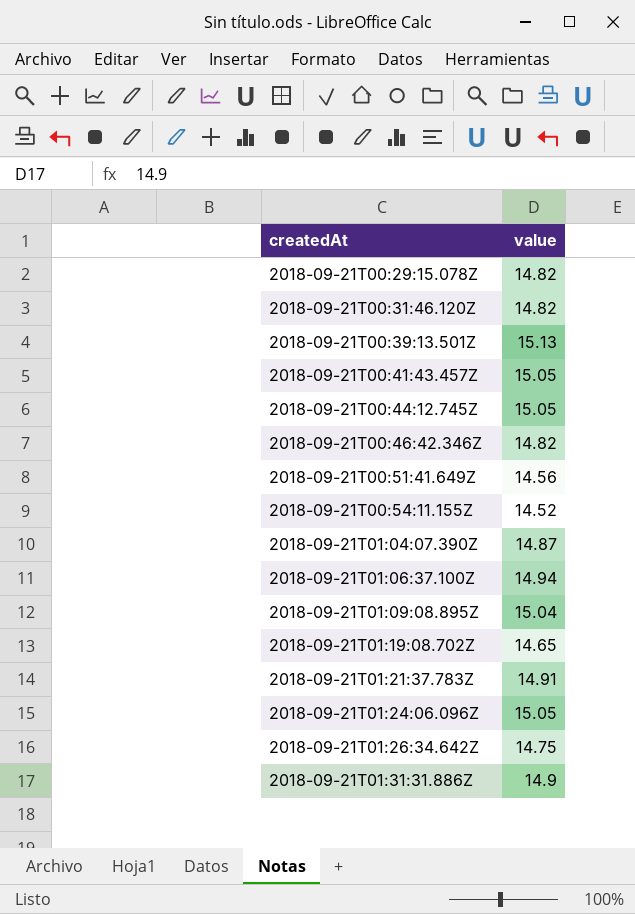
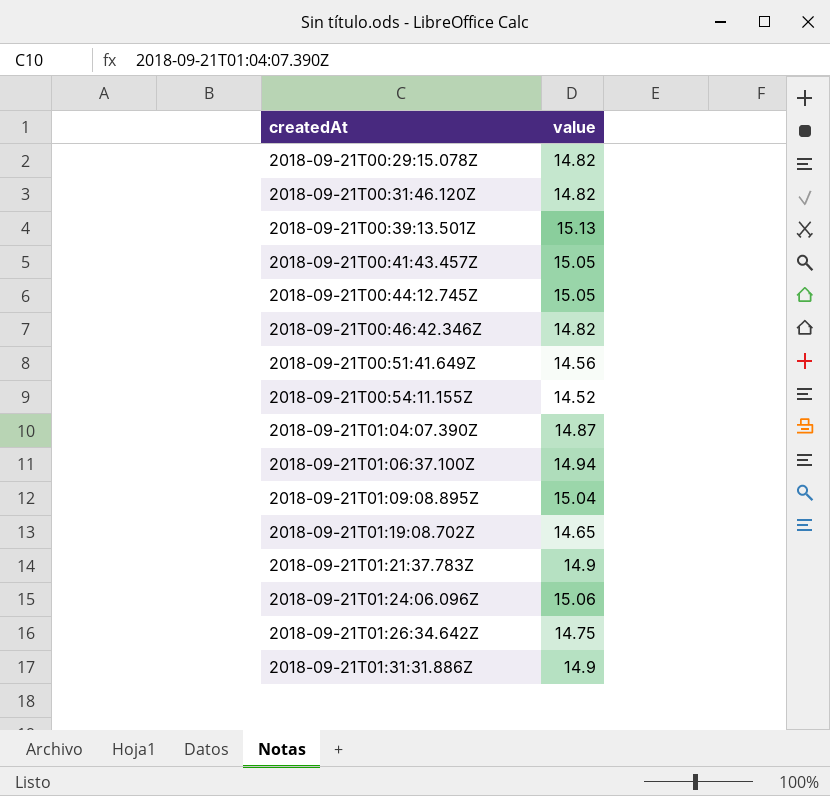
2018-09-21T01:21:37.783Z | value: 14.91 -> 14.9
2018-09-21T01:24:06.096Z | value: 15.05 -> 15.06

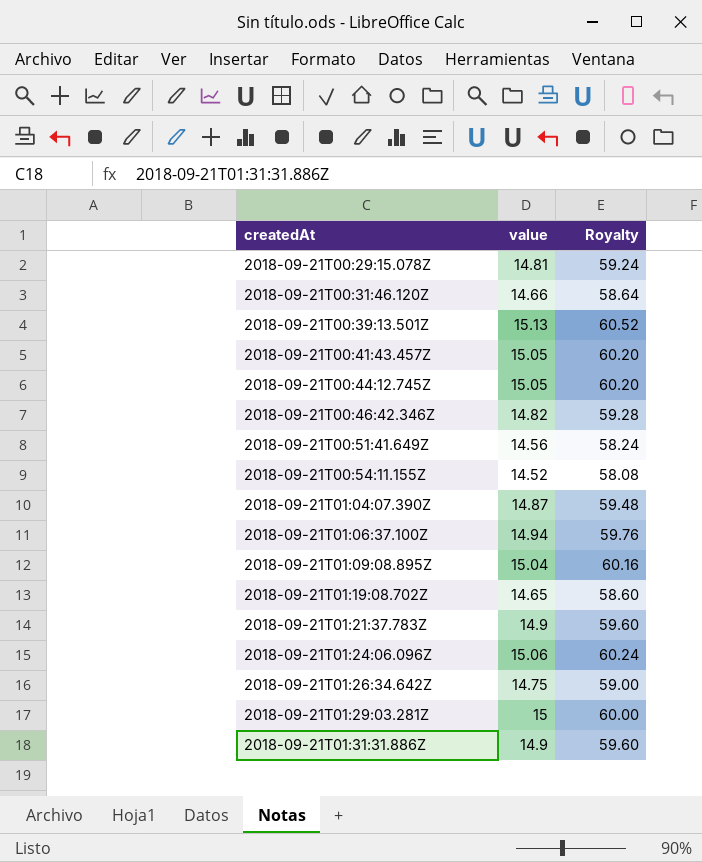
column Royalty | formula: none -> [value] * 4
2018-09-21T00:29:15.078Z | value: 14.82 -> 14.81
2018-09-21T00:31:46.120Z | value: 14.82 -> 14.66
row 2018-09-21T01:29:03.281Z: none -> 15 | 60.00

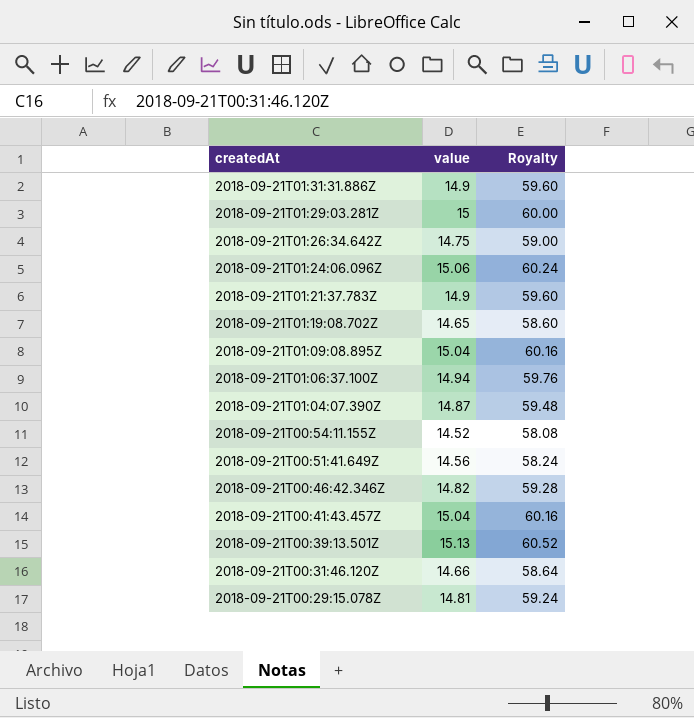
row order: createdAt ascending -> createdAt descending
row 2018-09-21T00:44:12.745Z: 15.05 | 60.20 -> none
2018-09-21T00:41:43.457Z | value: 15.05 -> 15.04
2018-09-21T00:41:43.457Z | Royalty: 60.20 -> 60.16

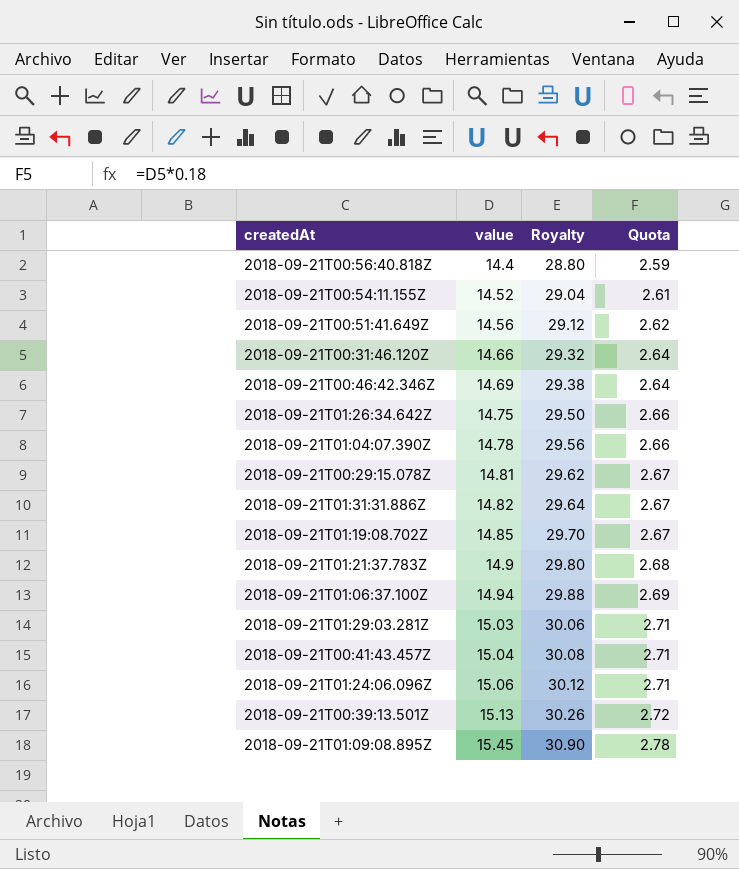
row order: createdAt descending -> value ascending
column Royalty | formula: [value] * 4 -> [value] * 2
column Quota | formula: none -> [value] * 0.18
row 2018-09-21T00:56:40.818Z: none -> 14.4 | 28.80 | 2.59
2018-09-21T00:46:42.346Z | value: 14.82 -> 14.69
2018-09-21T01:04:07.390Z | value: 14.87 -> 14.78
2018-09-21T01:31:31.886Z | value: 14.9 -> 14.82
2018-09-21T01:19:08.702Z | value: 14.65 -> 14.85
2018-09-21T01:29:03.281Z | value: 15 -> 15.03
2018-09-21T01:09:08.895Z | value: 15.04 -> 15.45

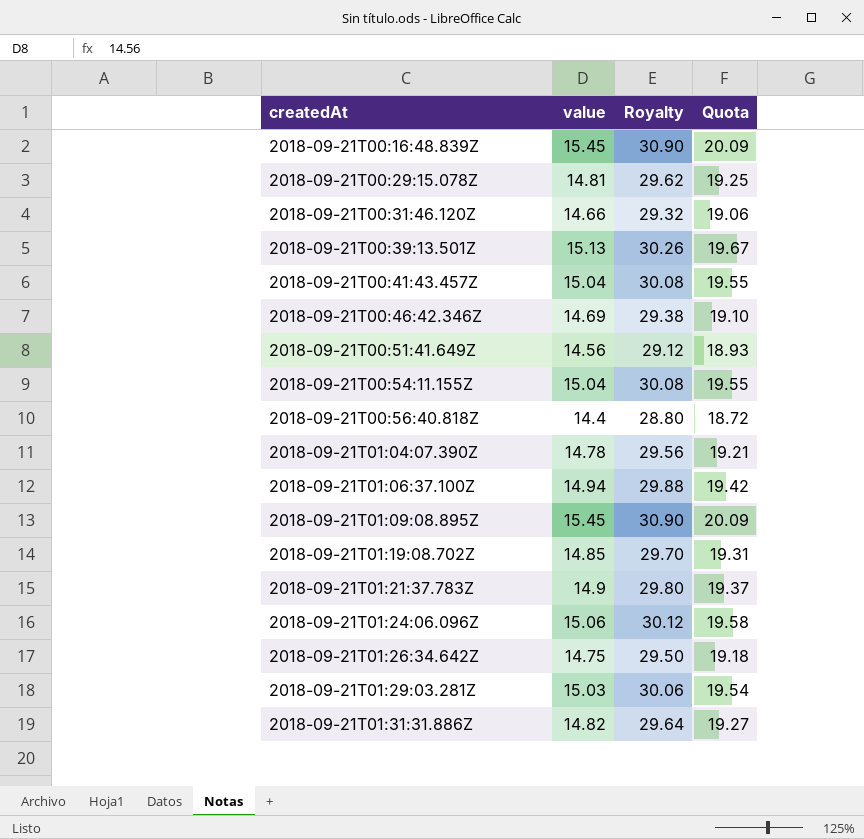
row order: value ascending -> createdAt ascending
column Quota | formula: [value] * 0.18 -> [value] * 1.3
row 2018-09-21T00:16:48.839Z: none -> 15.45 | 30.90 | 20.09
2018-09-21T00:54:11.155Z | value: 14.52 -> 15.04
2018-09-21T00:54:11.155Z | Royalty: 29.04 -> 30.08

